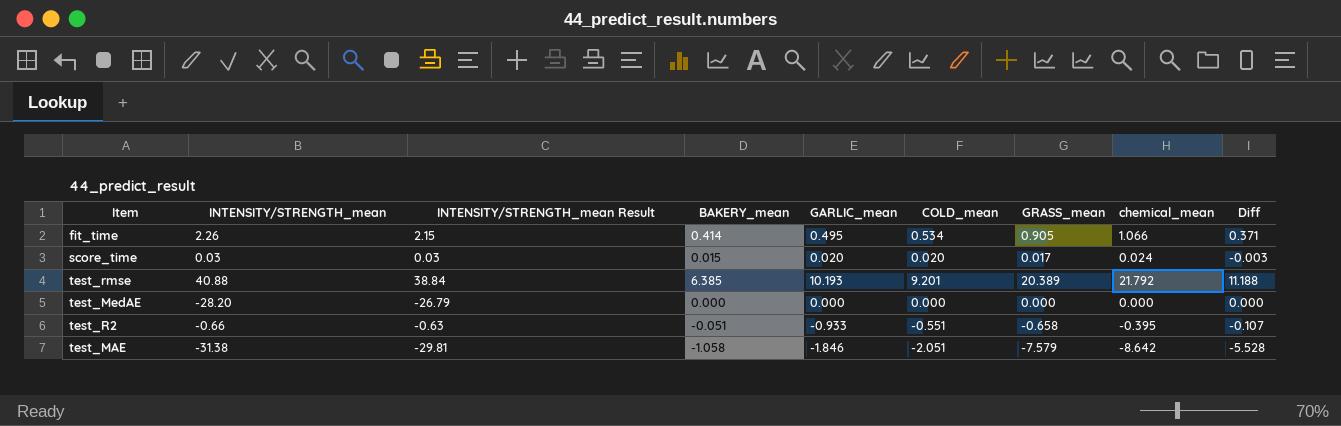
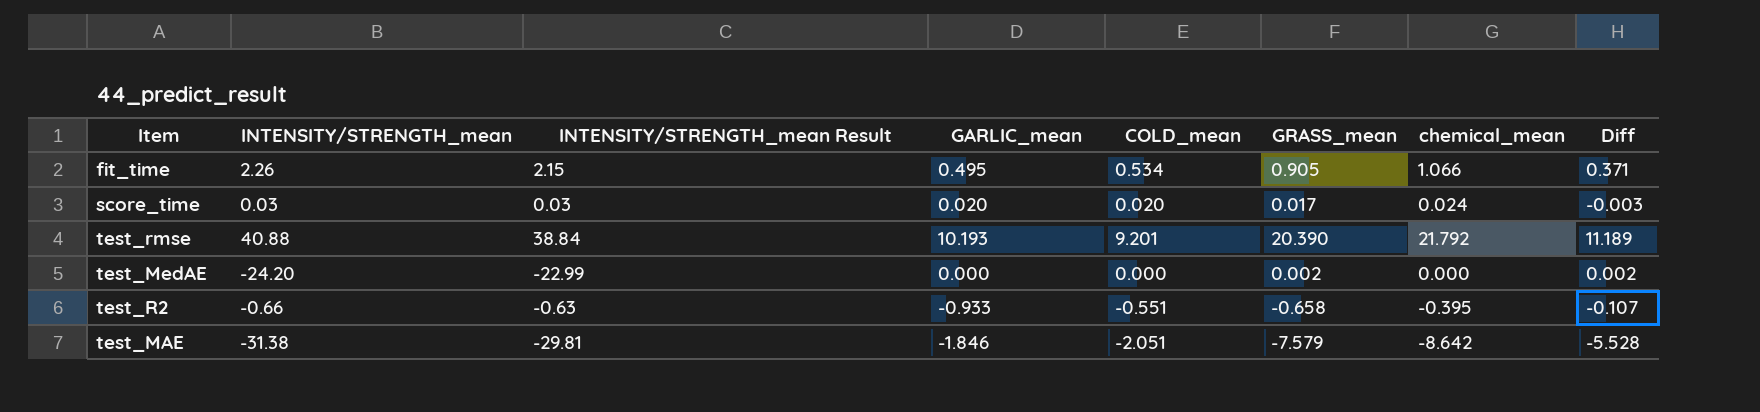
column BAKERY_mean | position: 4 -> none
test_rmse | GRASS_mean: 20.389 -> 20.390
test_rmse | Diff: 11.188 -> 11.189
test_MedAE | INTENSITY/STRENGTH_mean: -28.20 -> -24.20
test_MedAE | INTENSITY/STRENGTH_mean Result: -26.79 -> -22.99
test_MedAE | GRASS_mean: 0.000 -> 0.002
test_MedAE | Diff: 0.000 -> 0.002

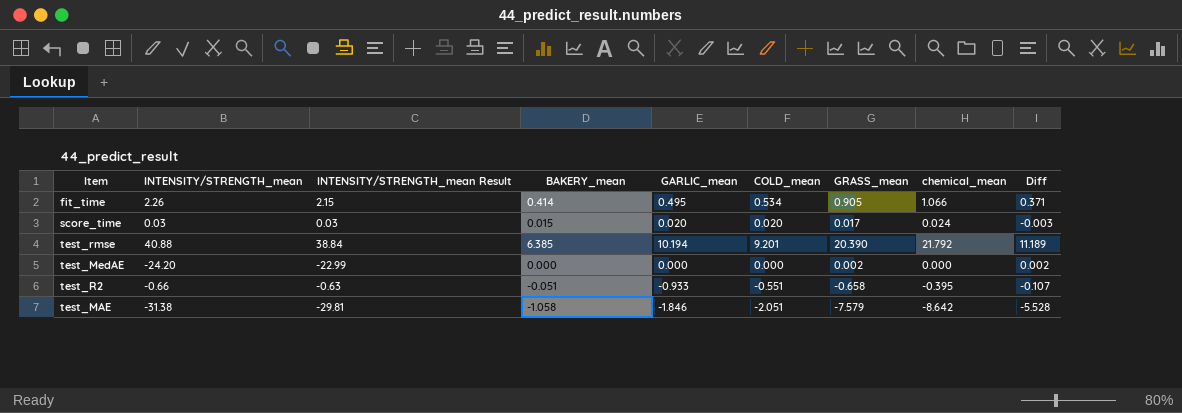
column BAKERY_mean | position: none -> 4
test_rmse | GARLIC_mean: 10.193 -> 10.194

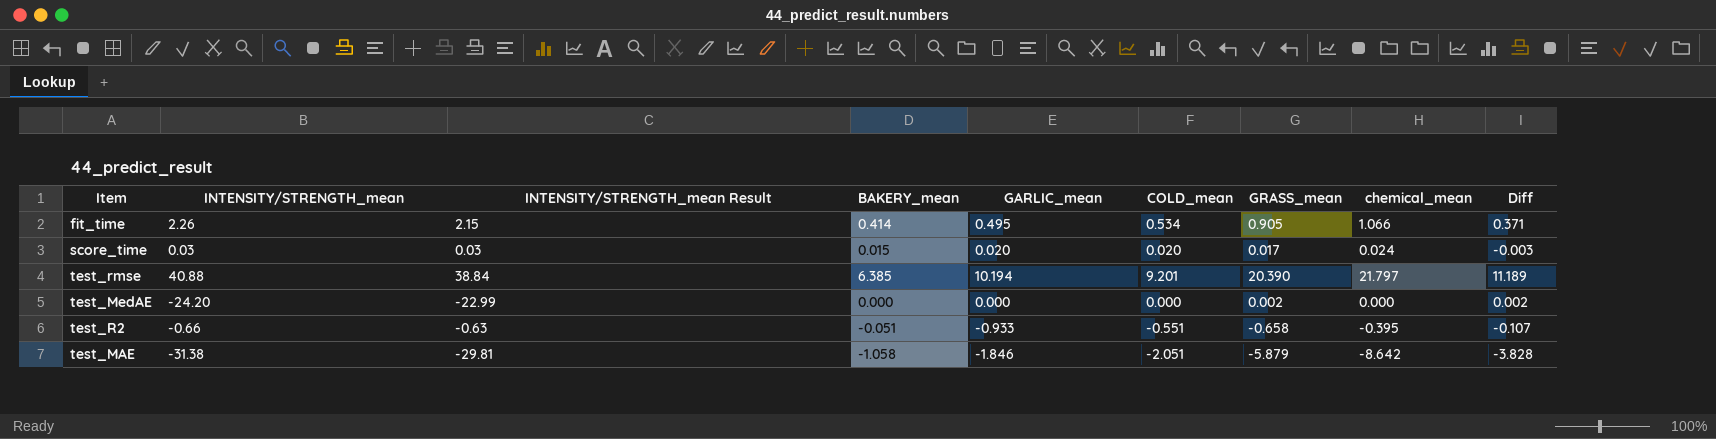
test_rmse | chemical_mean: 21.792 -> 21.797
test_MAE | GRASS_mean: -7.579 -> -5.879
test_MAE | Diff: -5.528 -> -3.828

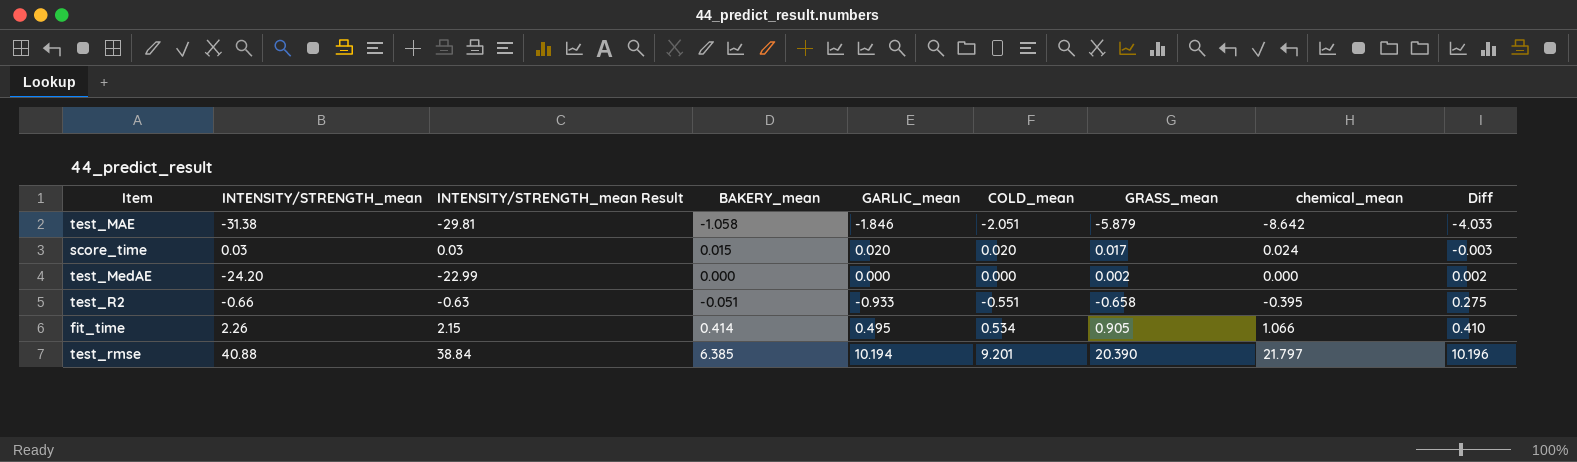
row order: none -> Diff ascending
column Diff | formula: [GRASS_mean] - [COLD_mean] -> [GRASS_mean] - [GARLIC_mean]

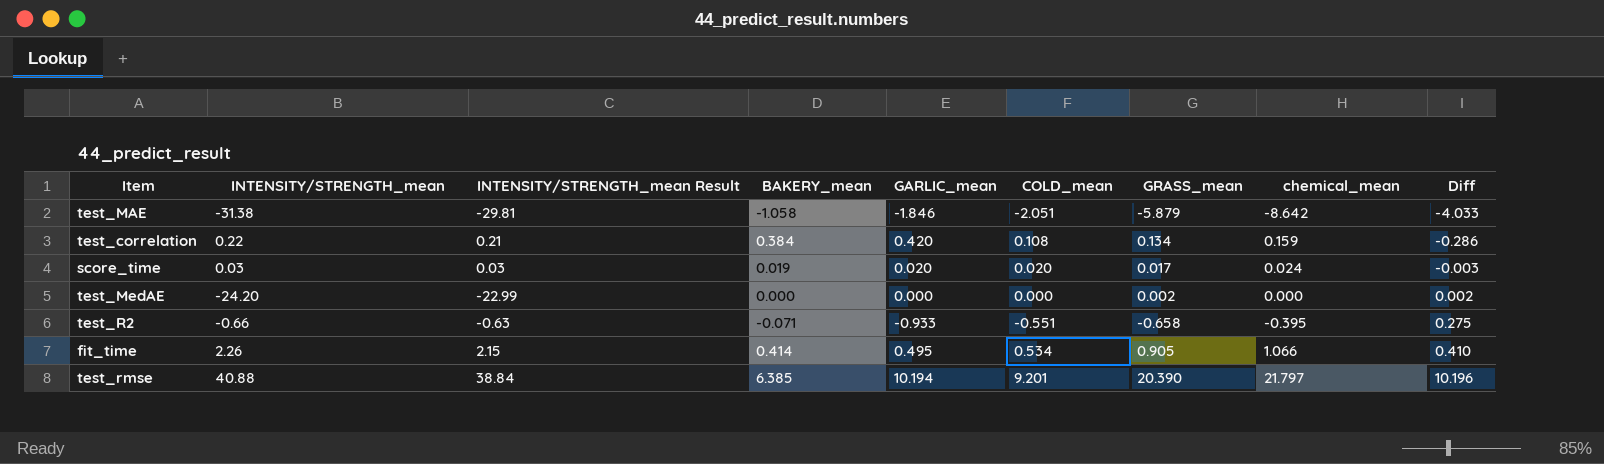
row test_correlation: none -> 0.22 | 0.21 | 0.384 | 0.420 | 0.108 | 0.134 | 0.159 | -0.286
score_time | BAKERY_mean: 0.015 -> 0.019
test_R2 | BAKERY_mean: -0.051 -> -0.071

